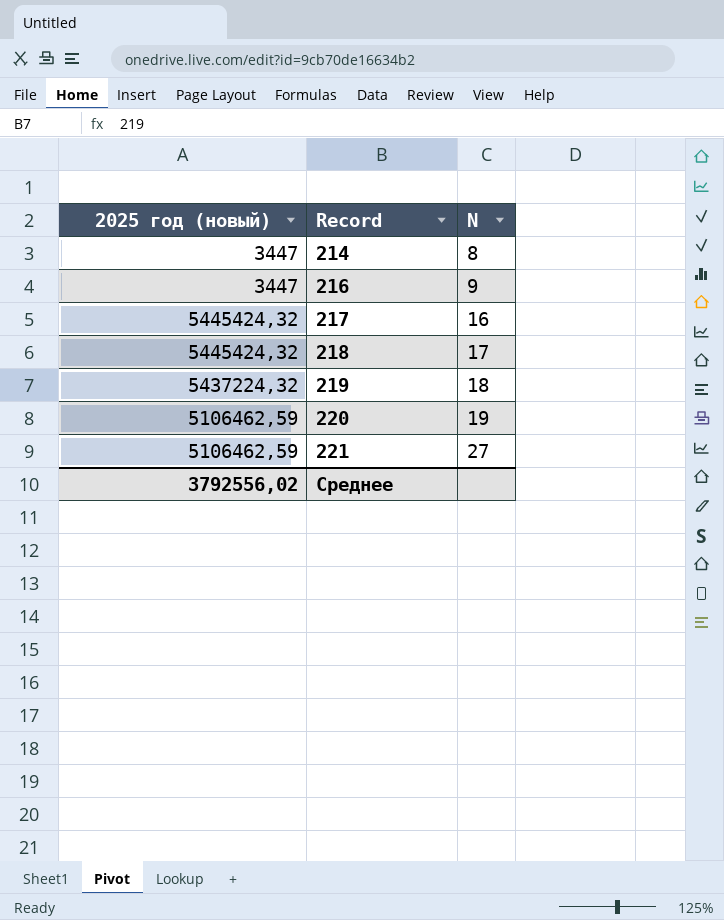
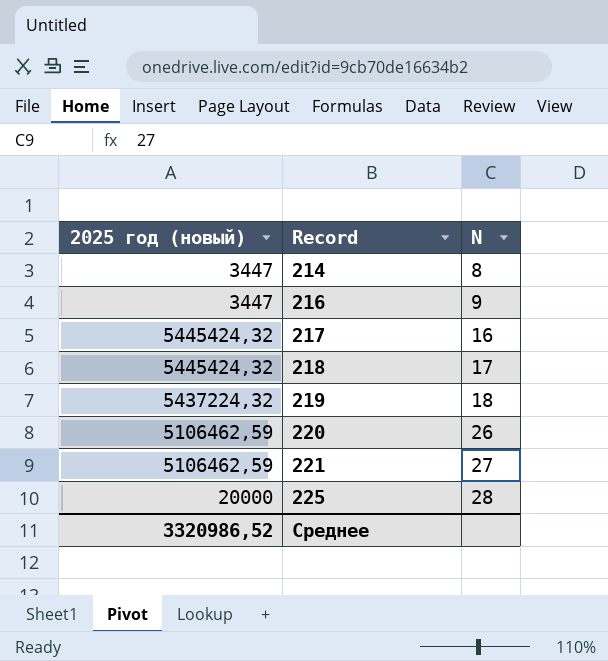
220 | N: 19 -> 26
row 225: none -> 20000 | 28
Среднее | 2025 год (новый): 3792556,02 -> 3320986,52

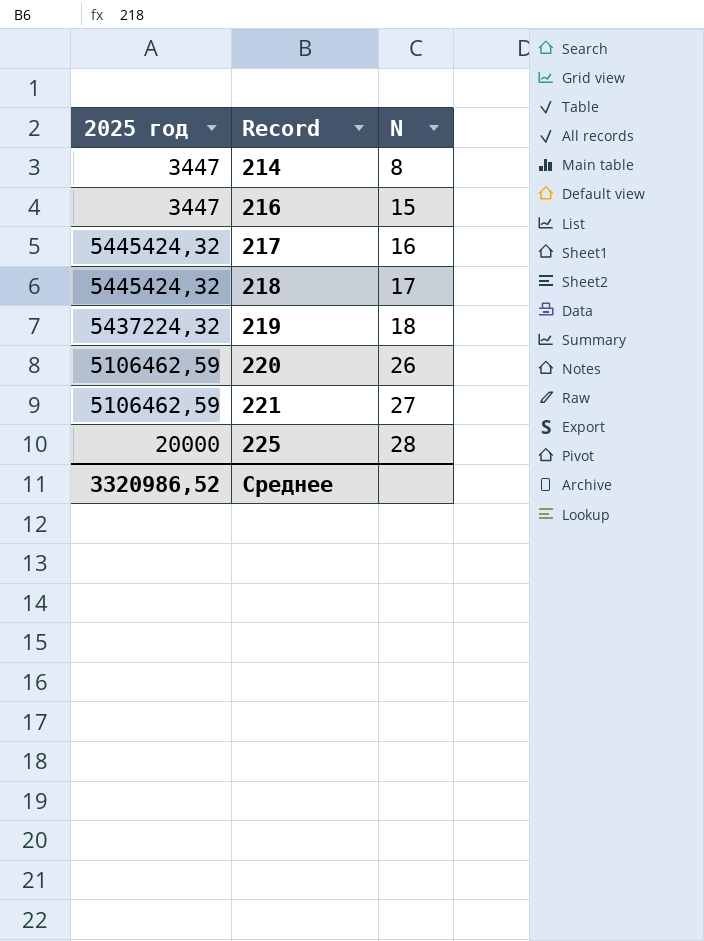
column name: 2025 год (новый) -> 2025 год
216 | N: 9 -> 15

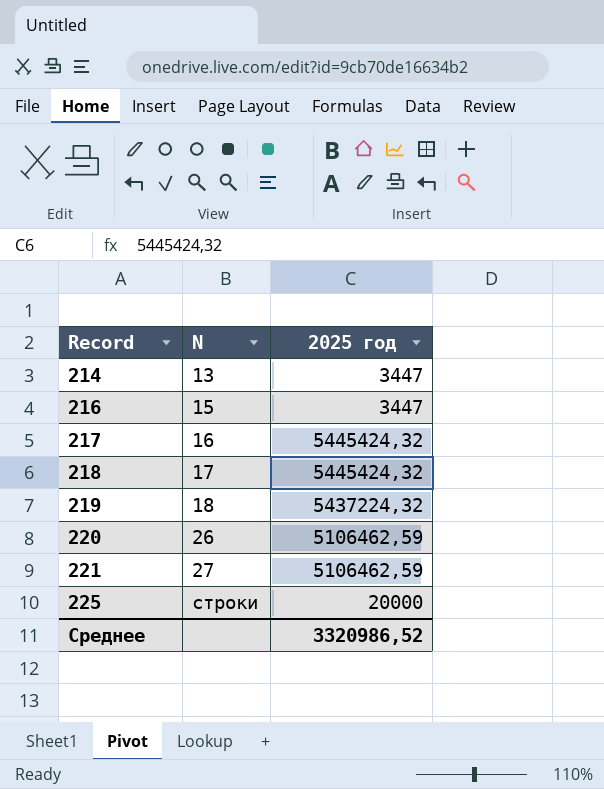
column 2025 год | position: 1 -> 3
214 | N: 8 -> 13
225 | N: 28 -> строки

